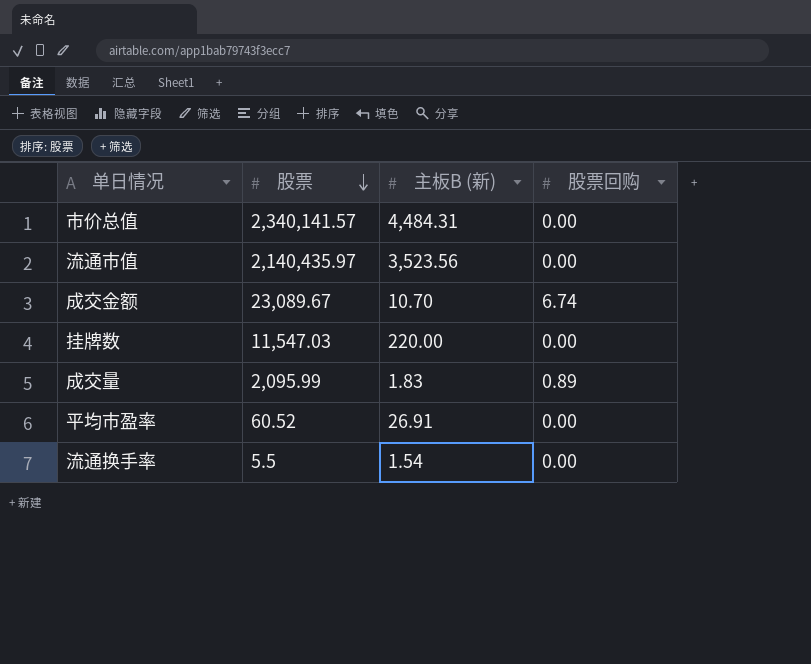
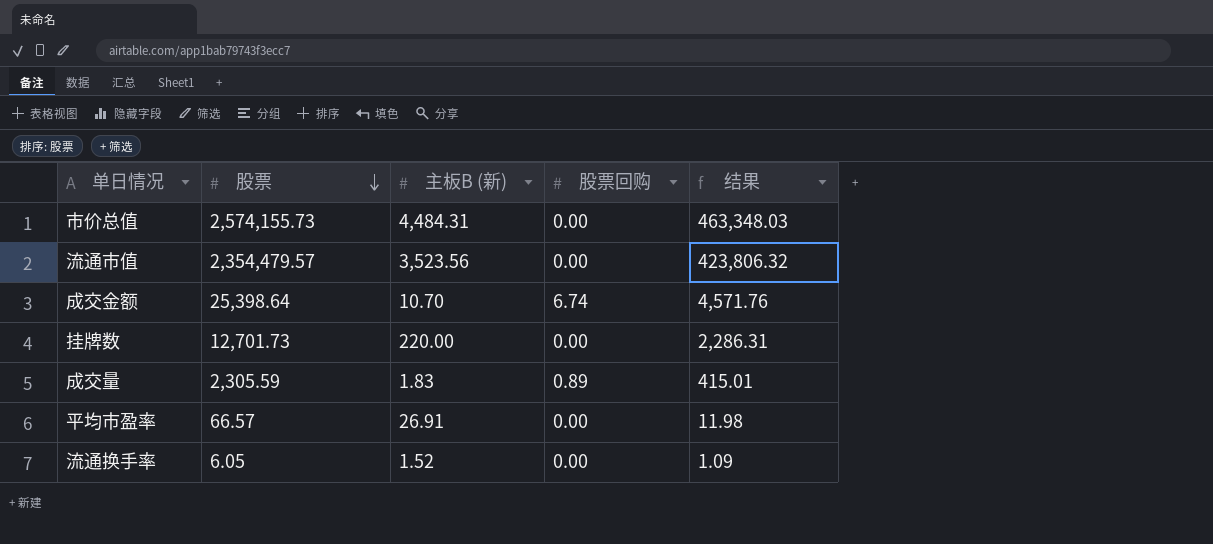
column 结果 | formula: none -> [股票] * 0.18
市价总值 | 股票: 2,340,141.57 -> 2,574,155.73
流通市值 | 股票: 2,140,435.97 -> 2,354,479.57
成交金额 | 股票: 23,089.67 -> 25,398.64
挂牌数 | 股票: 11,547.03 -> 12,701.73
成交量 | 股票: 2,095.99 -> 2,305.59
平均市盈率 | 股票: 60.52 -> 66.57
流通换手率 | 股票: 5.5 -> 6.05
流通换手率 | 主板B (新): 1.54 -> 1.52

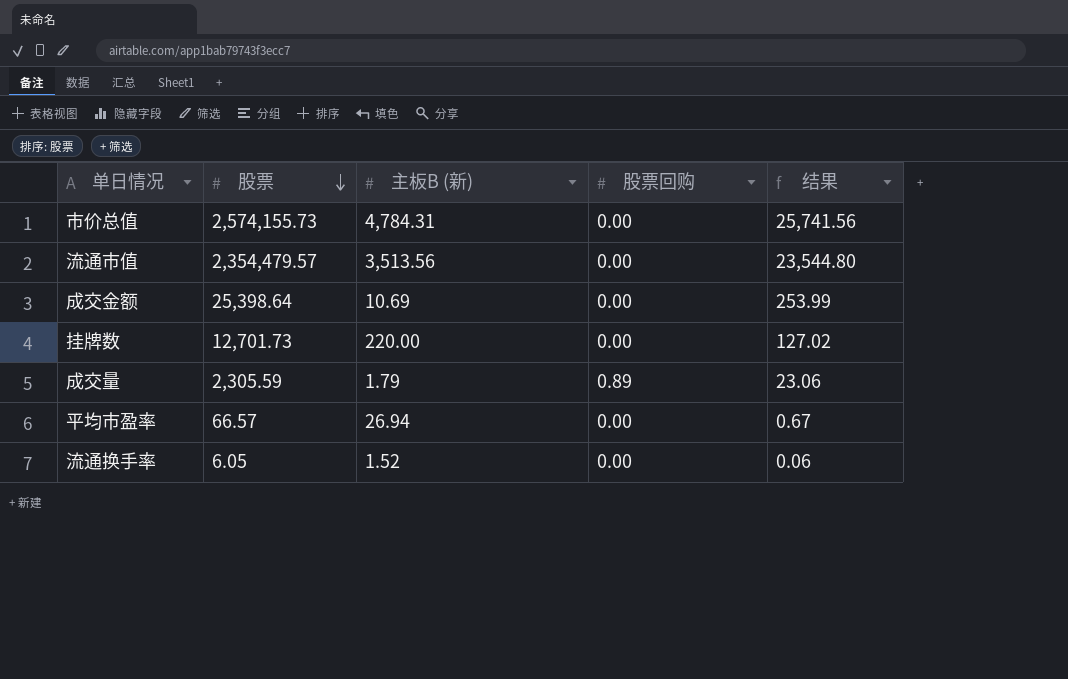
column 结果 | formula: [股票] * 0.18 -> [股票] * 0.01
市价总值 | 主板B (新): 4,484.31 -> 4,784.31
流通市值 | 主板B (新): 3,523.56 -> 3,513.56
成交金额 | 主板B (新): 10.70 -> 10.69
成交金额 | 股票回购: 6.74 -> 0.00
成交量 | 主板B (新): 1.83 -> 1.79
平均市盈率 | 主板B (新): 26.91 -> 26.94

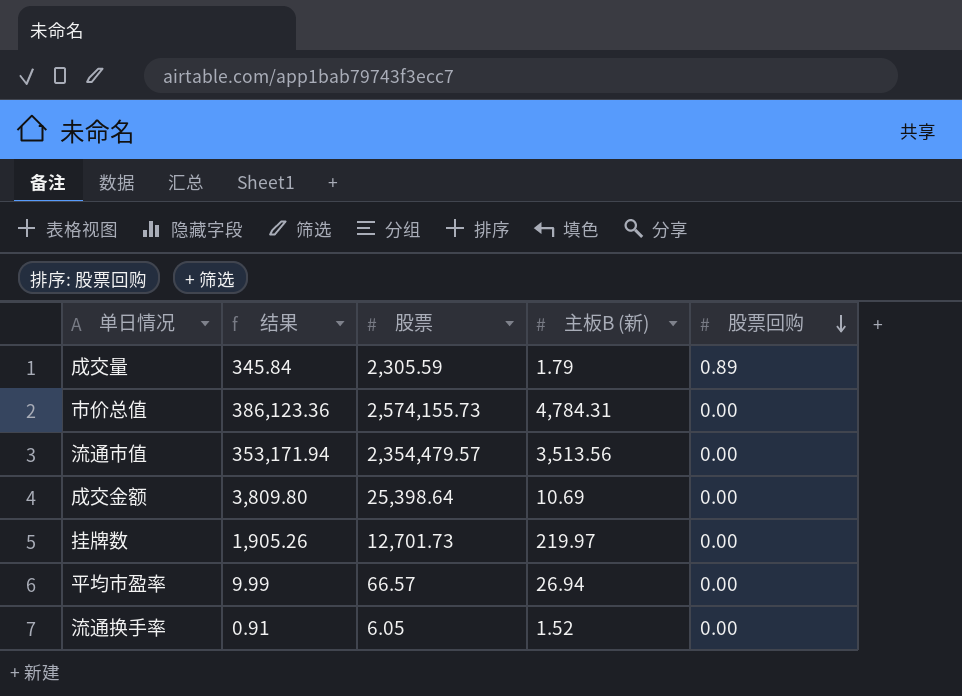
row order: 股票 descending -> 股票回购 descending
column 结果 | formula: [股票] * 0.01 -> [股票] * 0.15
column 结果 | position: 5 -> 2
挂牌数 | 主板B (新): 220.00 -> 219.97

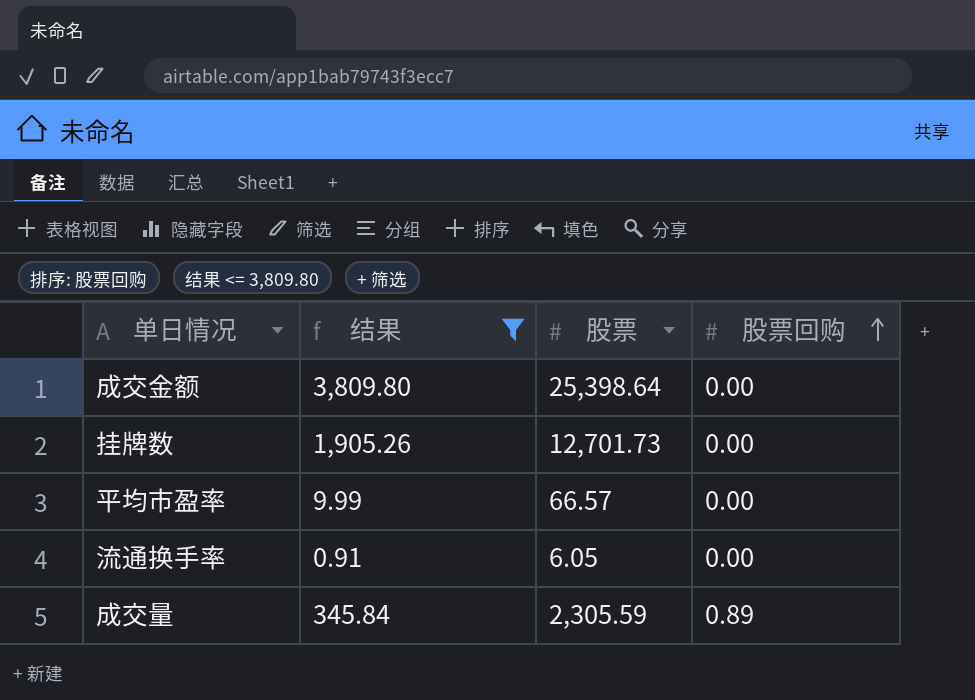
filter: none -> 结果 <= 3,809.80
row order: 股票回购 descending -> 股票回购 ascending
column 主板B (新) | position: 4 -> none

